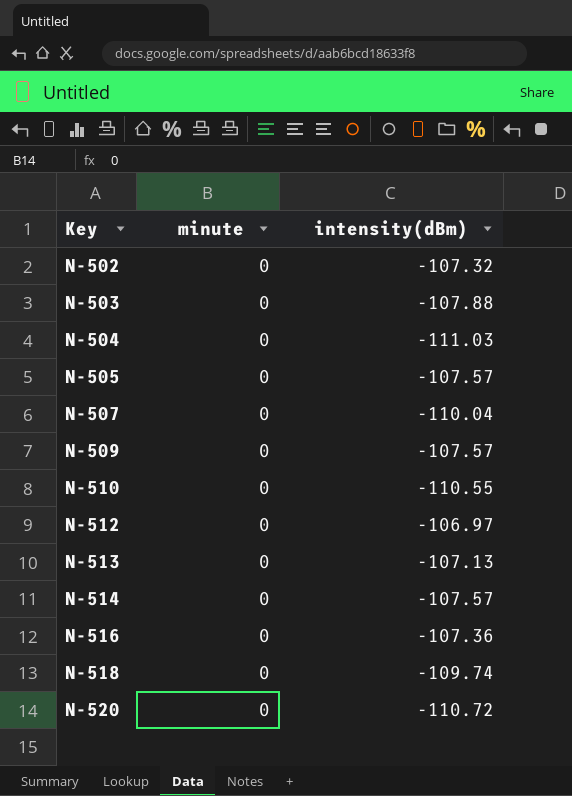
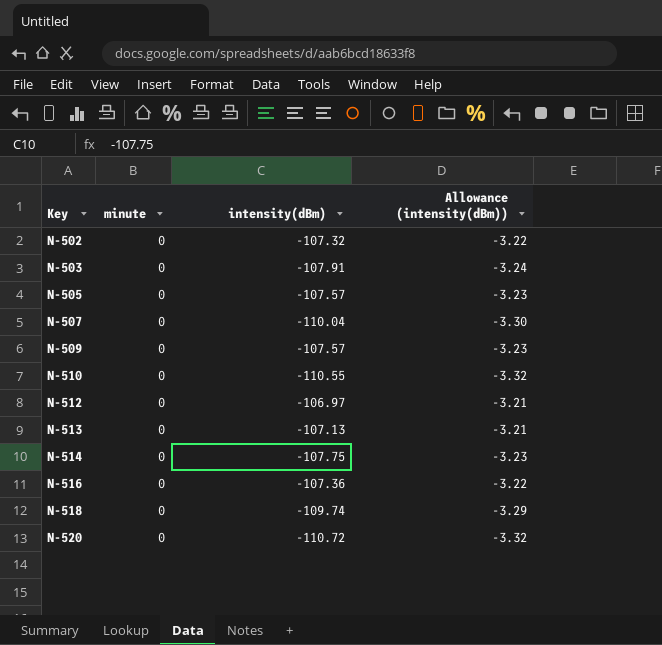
column Allowance (intensity(dBm)) | formula: none -> [intensity(dBm)] * 0.03
row N-504: 0 | -111.03 -> none
N-503 | intensity(dBm): -107.88 -> -107.91
N-514 | intensity(dBm): -107.57 -> -107.75

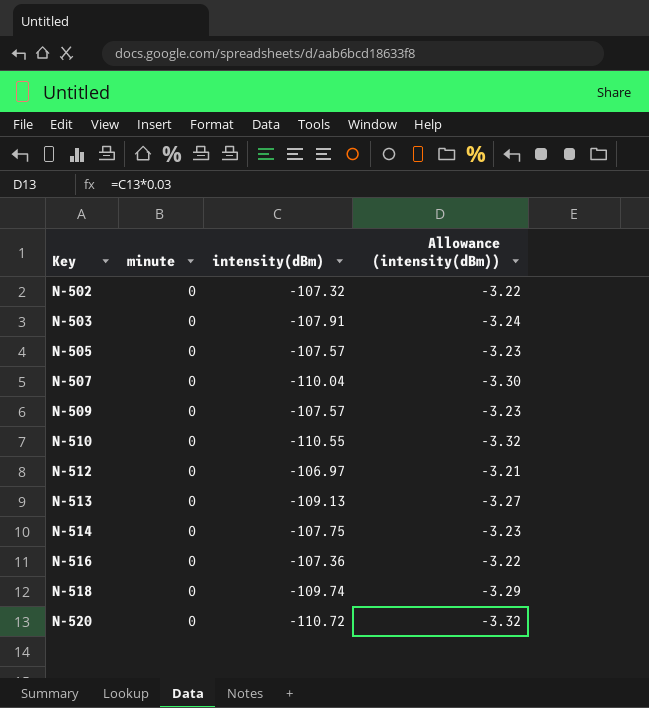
N-513 | intensity(dBm): -107.13 -> -109.13
N-513 | Allowance (intensity(dBm)): -3.21 -> -3.27

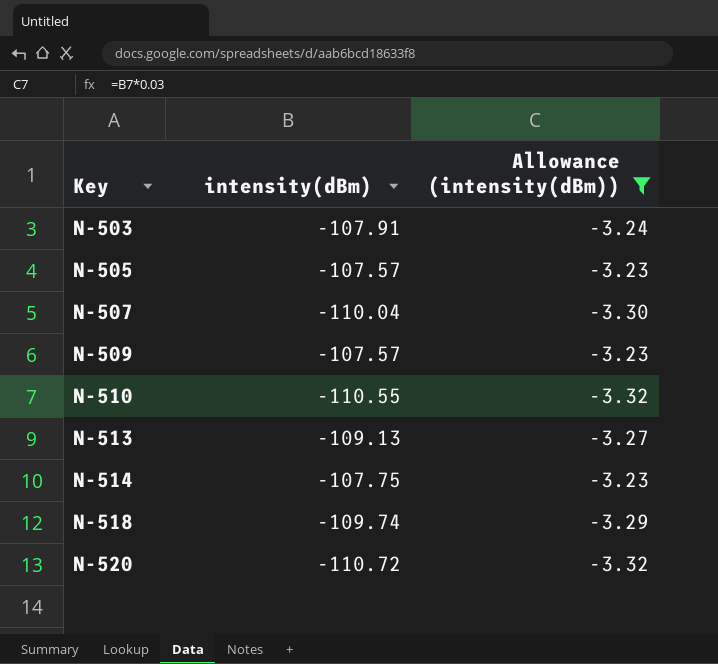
filter: none -> Allowance (intensity(dBm)) <= -3.23
column minute | position: 2 -> none

